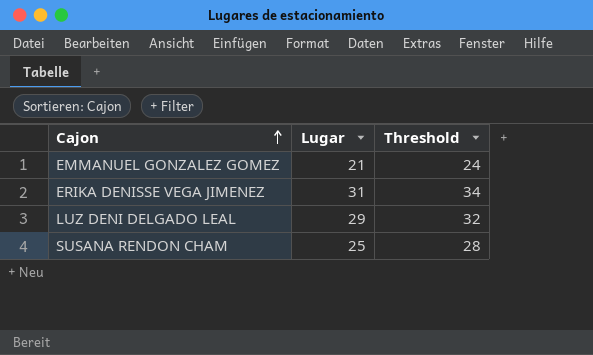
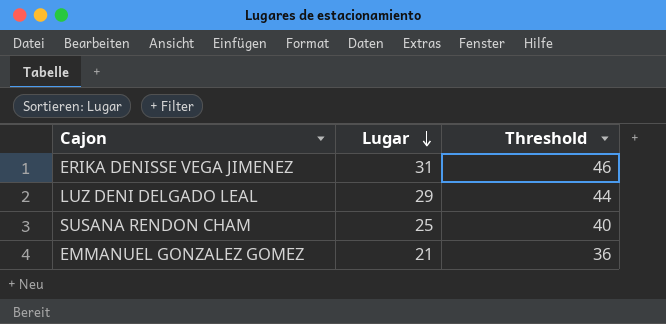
row order: Cajon ascending -> Lugar descending
column Threshold | formula: [Lugar] + 3 -> [Lugar] + 15

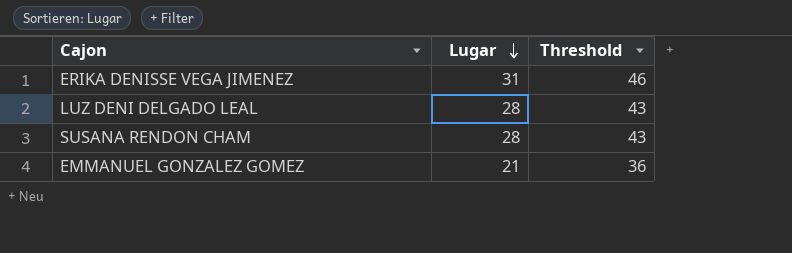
LUZ DENI DELGADO LEAL | Lugar: 29 -> 28
LUZ DENI DELGADO LEAL | Threshold: 44 -> 43
SUSANA RENDON CHAM | Lugar: 25 -> 28
SUSANA RENDON CHAM | Threshold: 40 -> 43

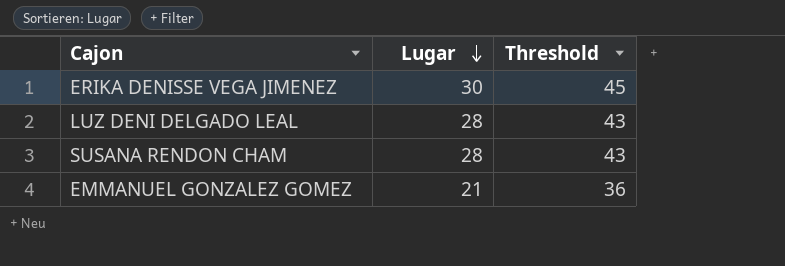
ERIKA DENISSE VEGA JIMENEZ | Lugar: 31 -> 30
ERIKA DENISSE VEGA JIMENEZ | Threshold: 46 -> 45

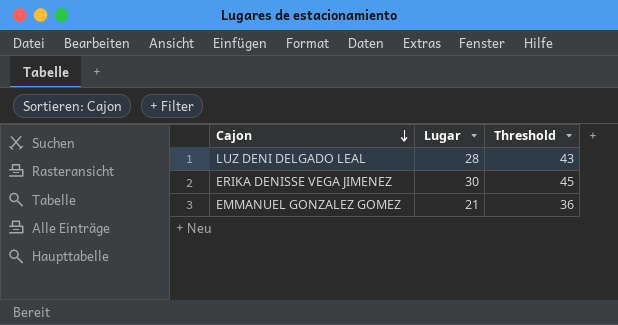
row order: Lugar descending -> Cajon descending
row SUSANA RENDON CHAM: 28 | 43 -> none

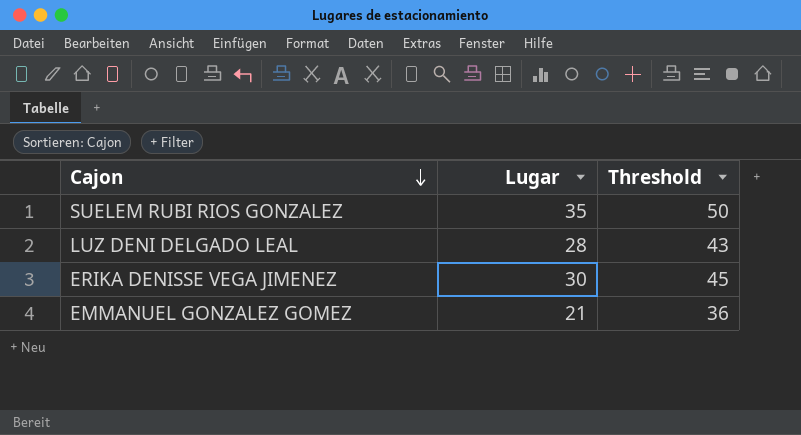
row SUELEM RUBI RIOS GONZALEZ: none -> 35 | 50

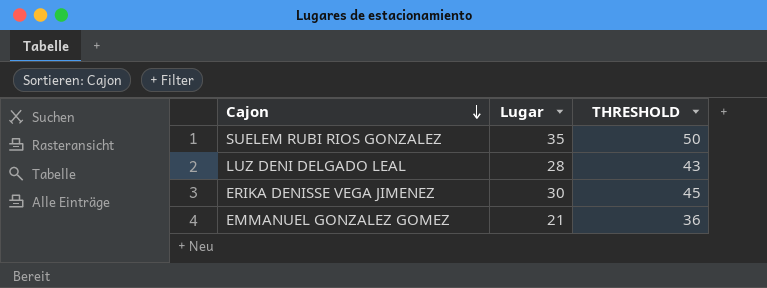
column name: Threshold -> THRESHOLD

